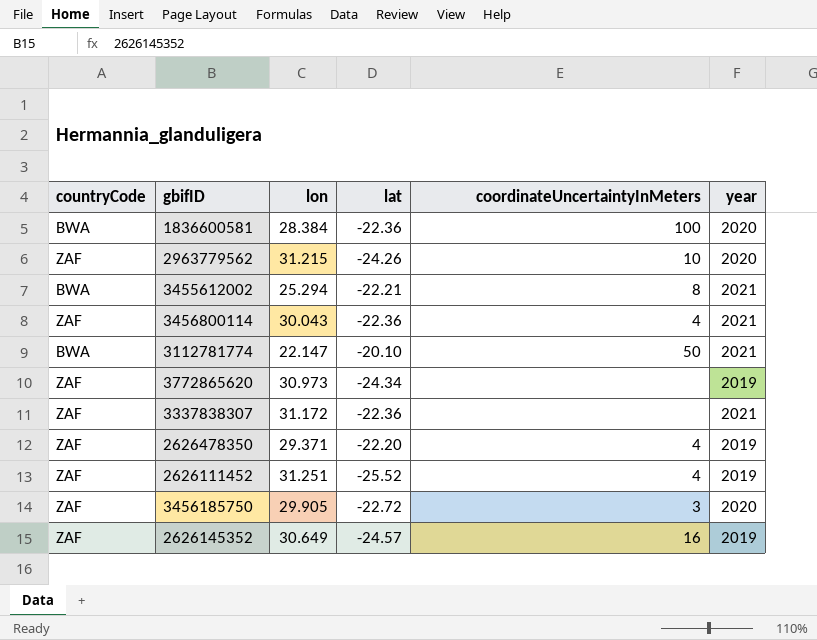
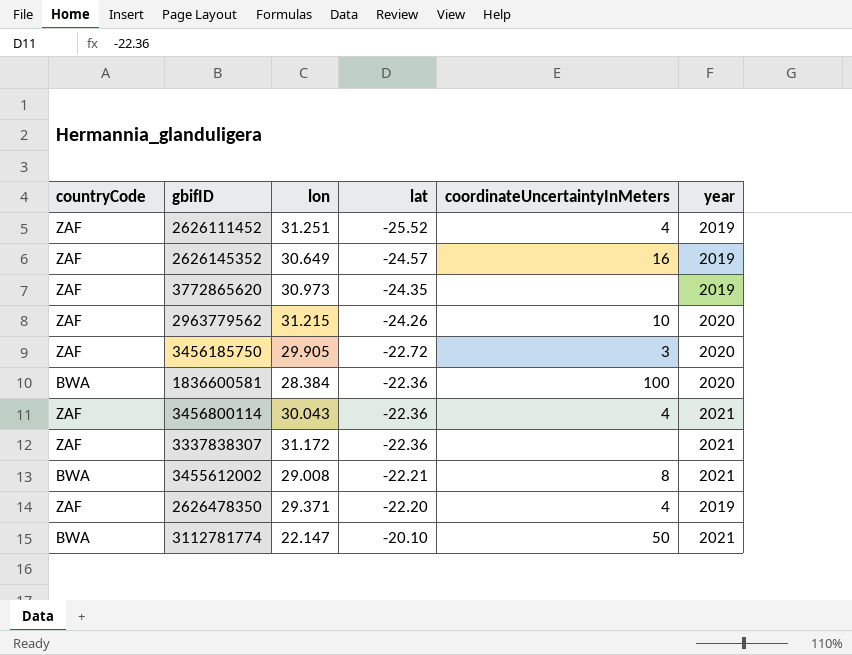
row order: none -> lat ascending
3772865620 | lat: -24.34 -> -24.35
3455612002 | lon: 25.294 -> 29.008

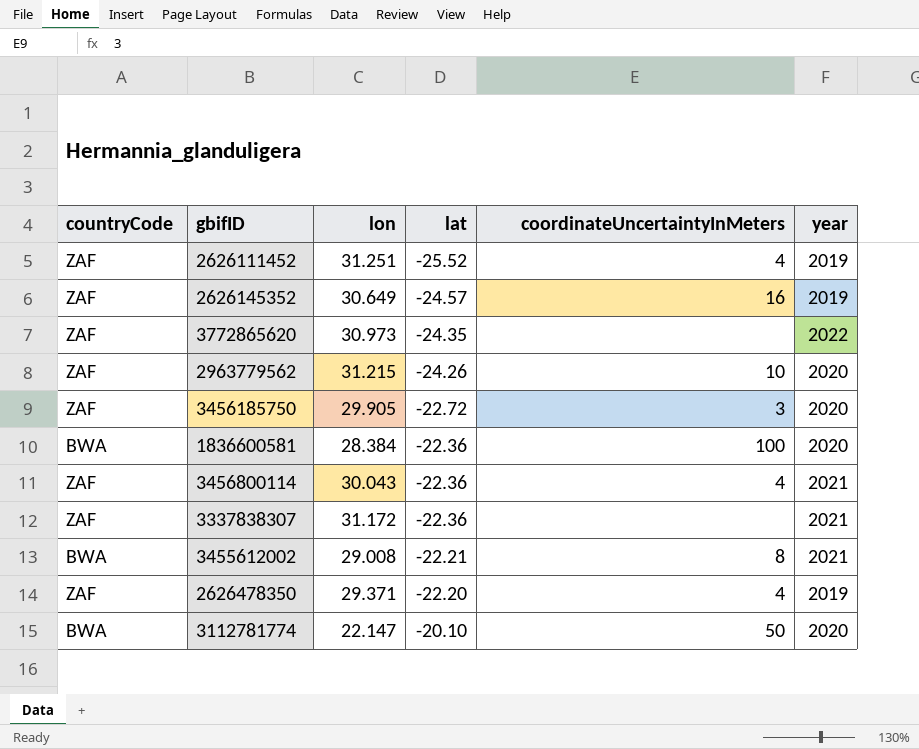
3772865620 | year: 2019 -> 2022
3112781774 | year: 2021 -> 2020

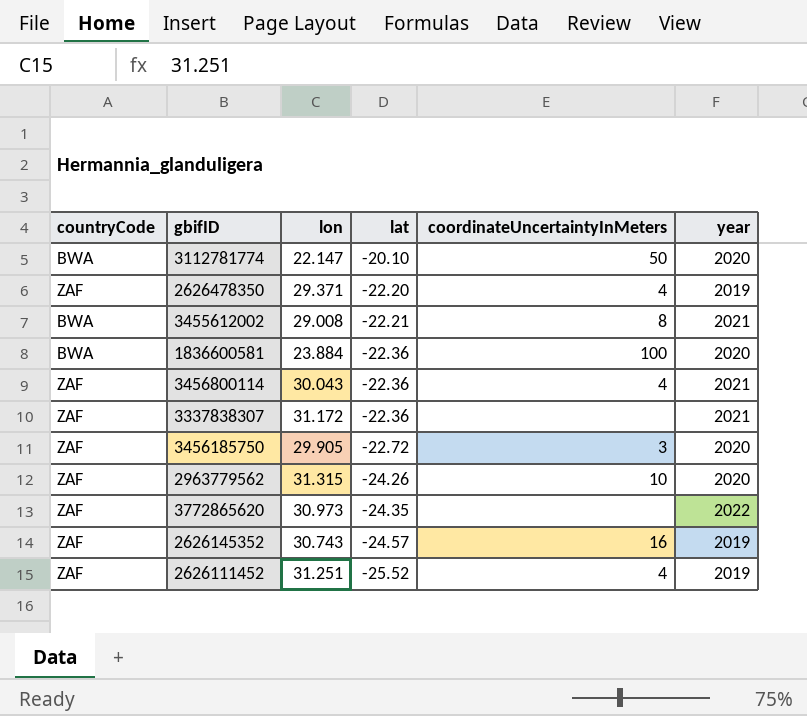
row order: lat ascending -> lat descending
1836600581 | lon: 28.384 -> 23.884
2963779562 | lon: 31.215 -> 31.315
2626145352 | lon: 30.649 -> 30.743

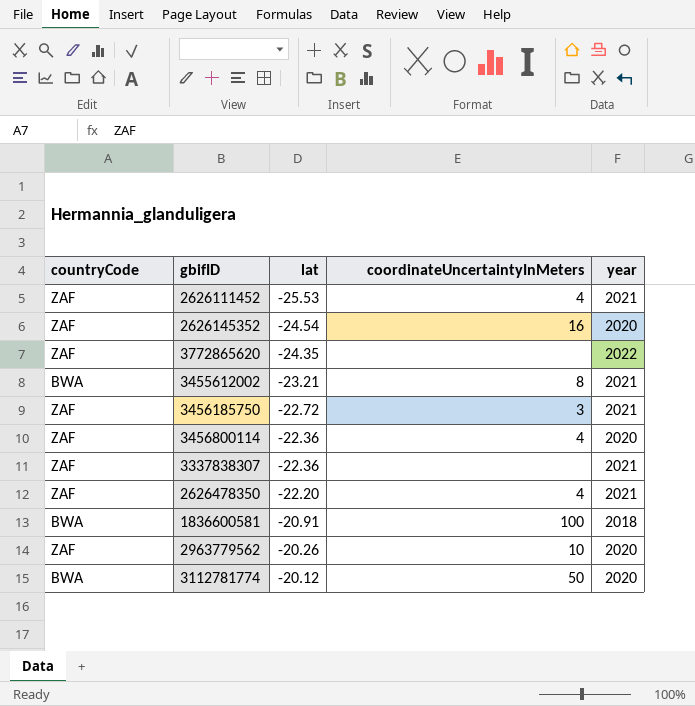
row order: lat descending -> lat ascending
column lon | position: 3 -> none
2626111452 | lat: -25.52 -> -25.53
2626111452 | year: 2019 -> 2021
2626145352 | lat: -24.57 -> -24.54
2626145352 | year: 2019 -> 2020
3455612002 | lat: -22.21 -> -23.21
3456185750 | year: 2020 -> 2021
3456800114 | year: 2021 -> 2020
2626478350 | year: 2019 -> 2021
1836600581 | lat: -22.36 -> -20.91
1836600581 | year: 2020 -> 2018
2963779562 | lat: -24.26 -> -20.26
3112781774 | lat: -20.10 -> -20.12

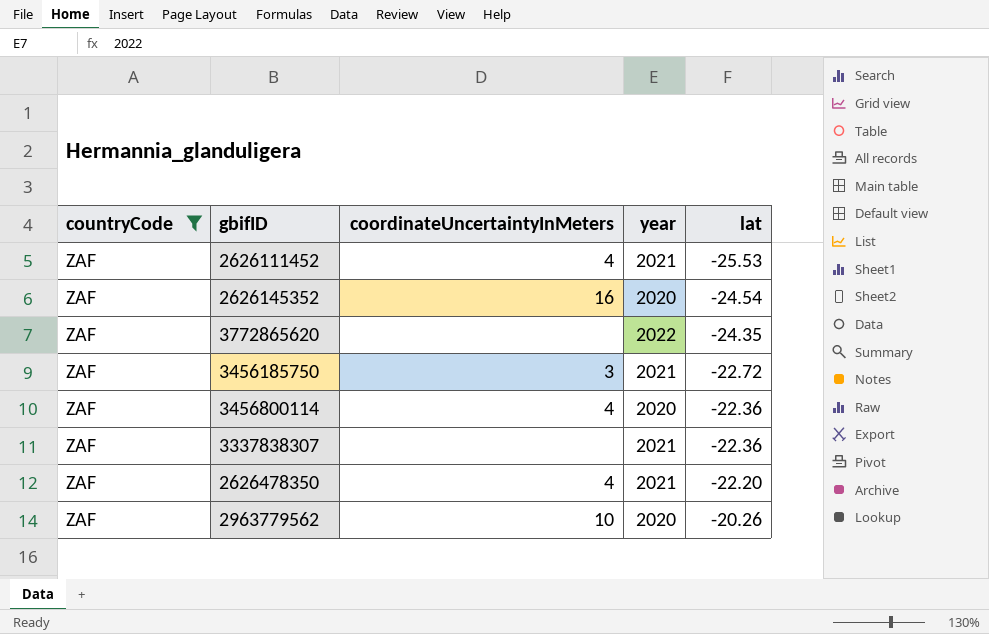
filter: none -> countryCode = ZAF
column lat | position: 3 -> 5

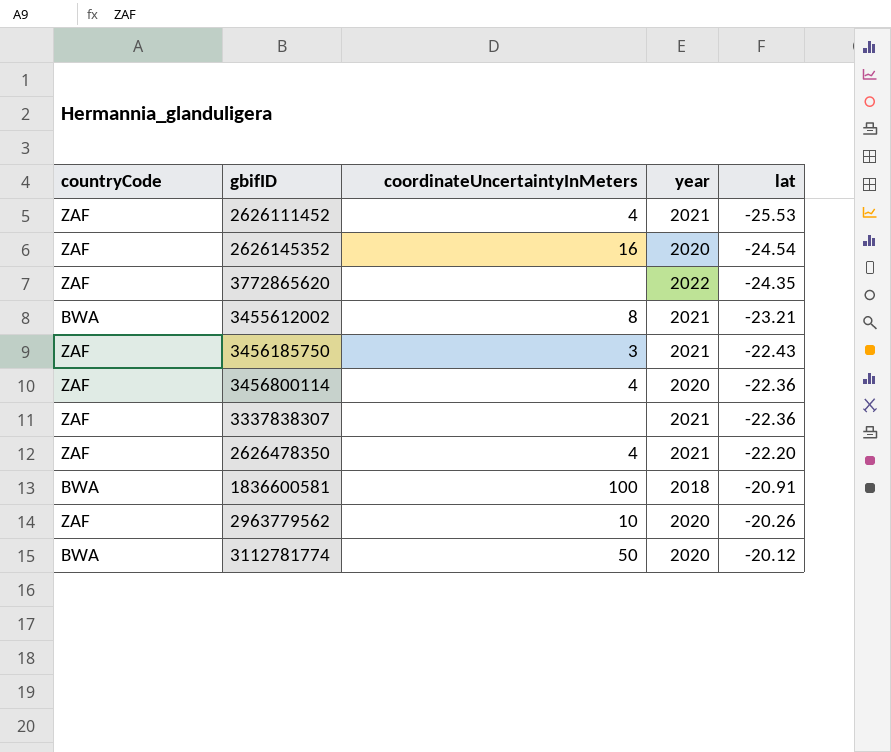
filter: countryCode = ZAF -> none
3456185750 | lat: -22.72 -> -22.43

